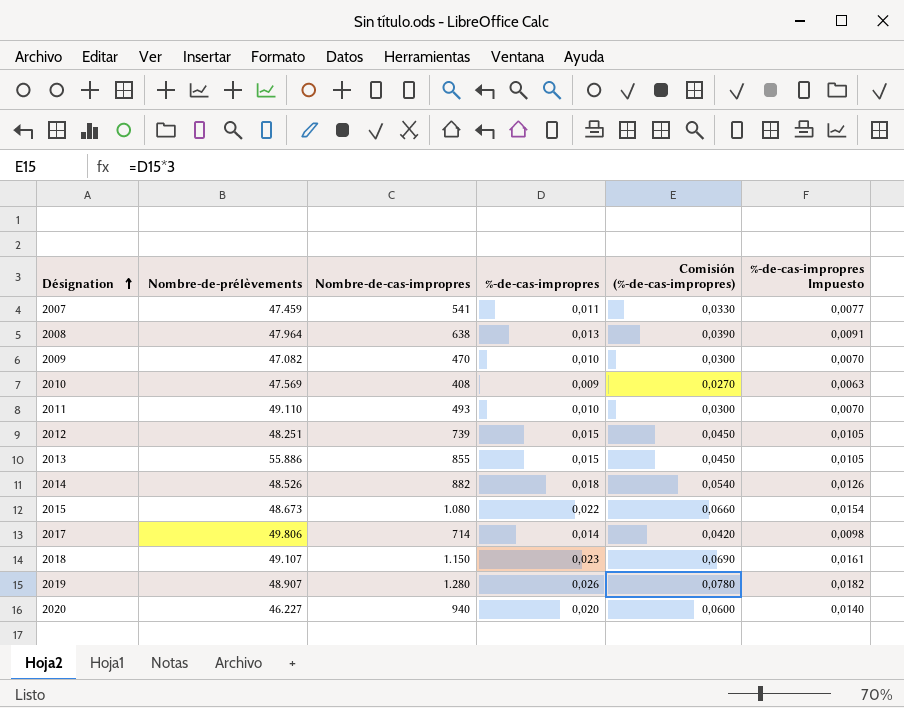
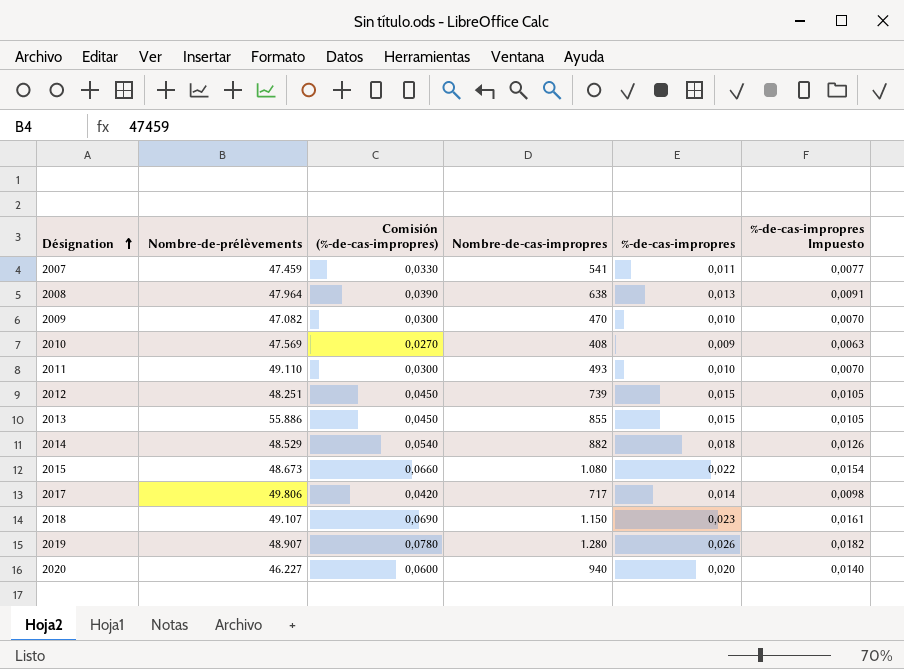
column Comisión (%-de-cas-impropres) | position: 5 -> 3
2014 | Nombre-de-prélèvements: 48.526 -> 48.529
2017 | Nombre-de-cas-impropres: 714 -> 717

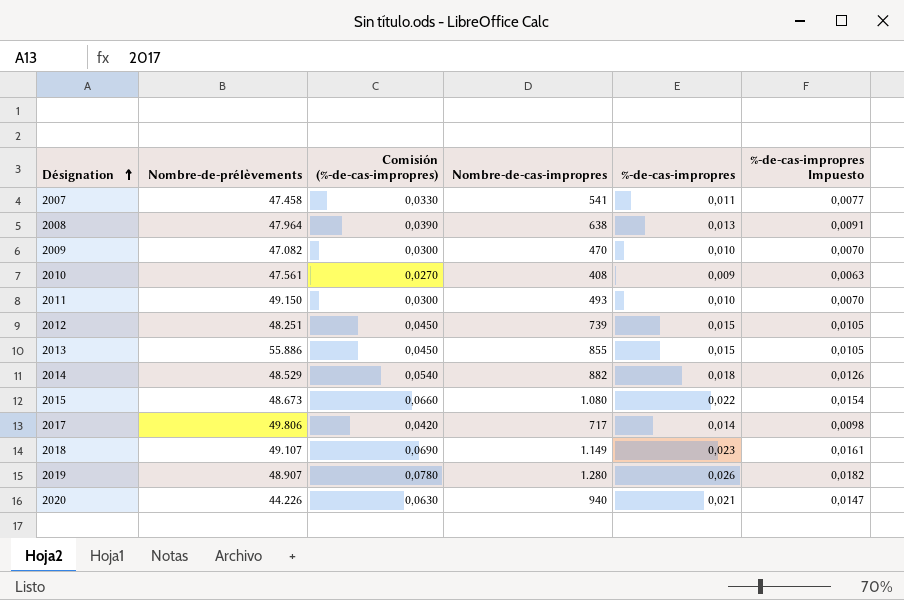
2007 | Nombre-de-prélèvements: 47.459 -> 47.458
2010 | Nombre-de-prélèvements: 47.569 -> 47.561
2011 | Nombre-de-prélèvements: 49.110 -> 49.150
2018 | Nombre-de-cas-impropres: 1.150 -> 1.149
2020 | Nombre-de-prélèvements: 46.227 -> 44.226
2020 | Comisión (%-de-cas-impropres): 0,0600 -> 0,0630
2020 | %-de-cas-impropres: 0,020 -> 0,021
2020 | %-de-cas-impropres Impuesto: 0,0140 -> 0,0147

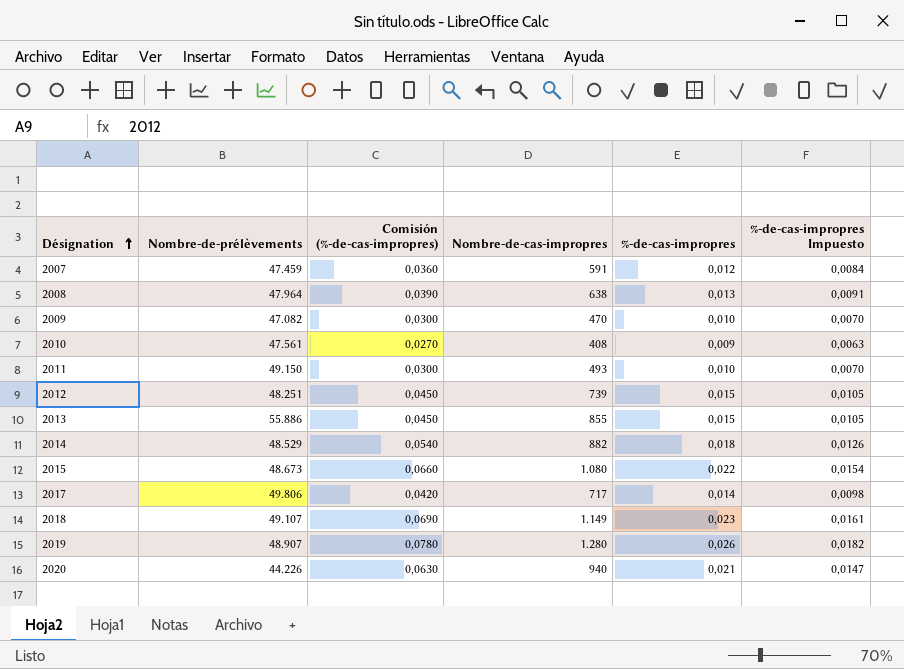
2007 | Nombre-de-prélèvements: 47.458 -> 47.459
2007 | Comisión (%-de-cas-impropres): 0,0330 -> 0,0360
2007 | Nombre-de-cas-impropres: 541 -> 591
2007 | %-de-cas-impropres: 0,011 -> 0,012
2007 | %-de-cas-impropres Impuesto: 0,0077 -> 0,0084

